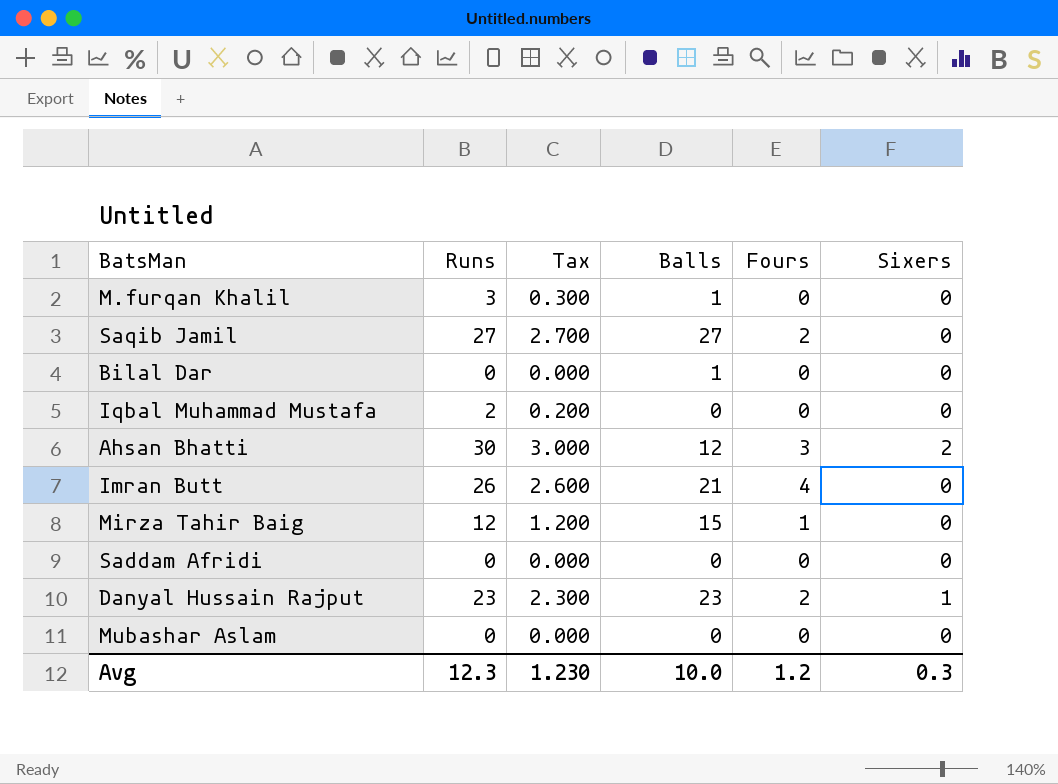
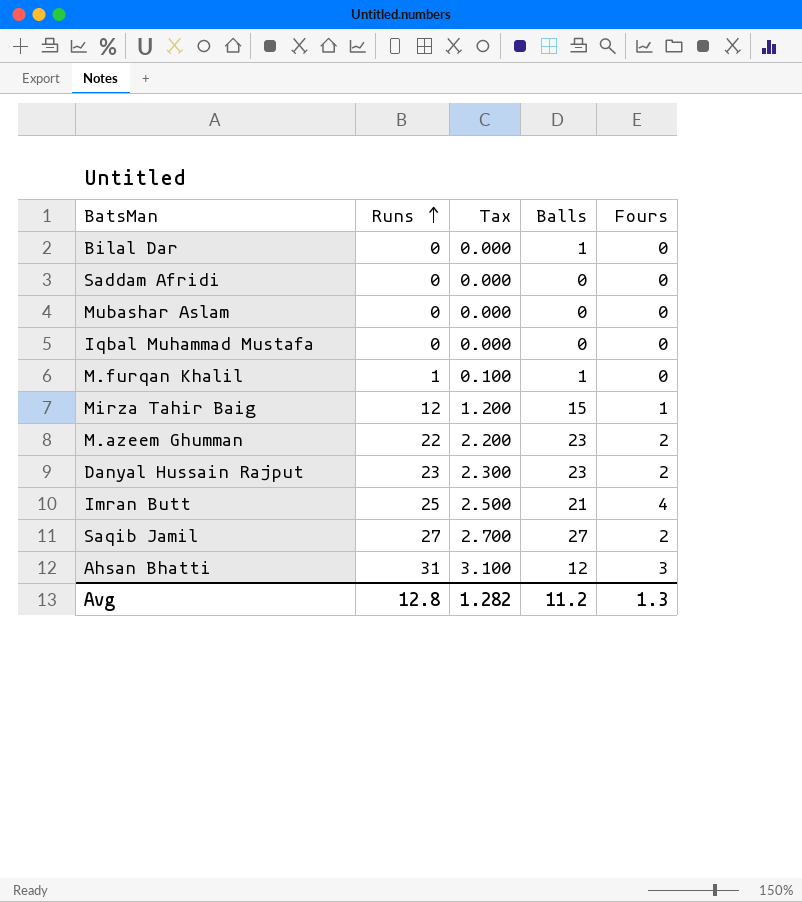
row order: none -> Runs ascending
column Sixers | position: 6 -> none
Iqbal Muhammad Mustafa | Runs: 2 -> 0
Iqbal Muhammad Mustafa | Tax: 0.200 -> 0.000
M.furqan Khalil | Runs: 3 -> 1
M.furqan Khalil | Tax: 0.300 -> 0.100
row M.azeem Ghumman: none -> 22 | 2.200 | 23 | 2
Imran Butt | Runs: 26 -> 25
Imran Butt | Tax: 2.600 -> 2.500
Ahsan Bhatti | Runs: 30 -> 31
Ahsan Bhatti | Tax: 3.000 -> 3.100
Avg | Runs: 12.3 -> 12.8
Avg | Tax: 1.230 -> 1.282
Avg | Balls: 10.0 -> 11.2
Avg | Fours: 1.2 -> 1.3

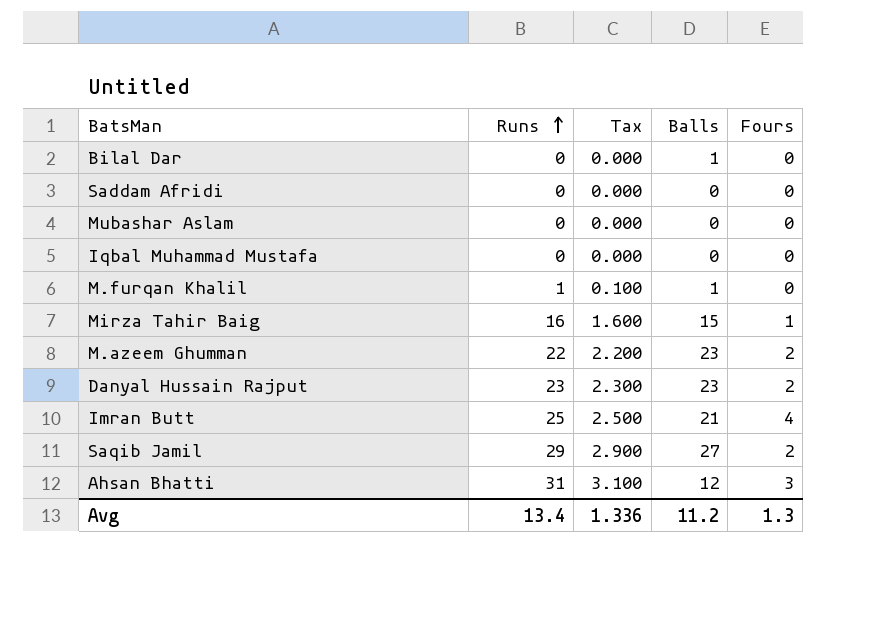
Mirza Tahir Baig | Runs: 12 -> 16
Mirza Tahir Baig | Tax: 1.200 -> 1.600
Saqib Jamil | Runs: 27 -> 29
Saqib Jamil | Tax: 2.700 -> 2.900
Avg | Runs: 12.8 -> 13.4
Avg | Tax: 1.282 -> 1.336

